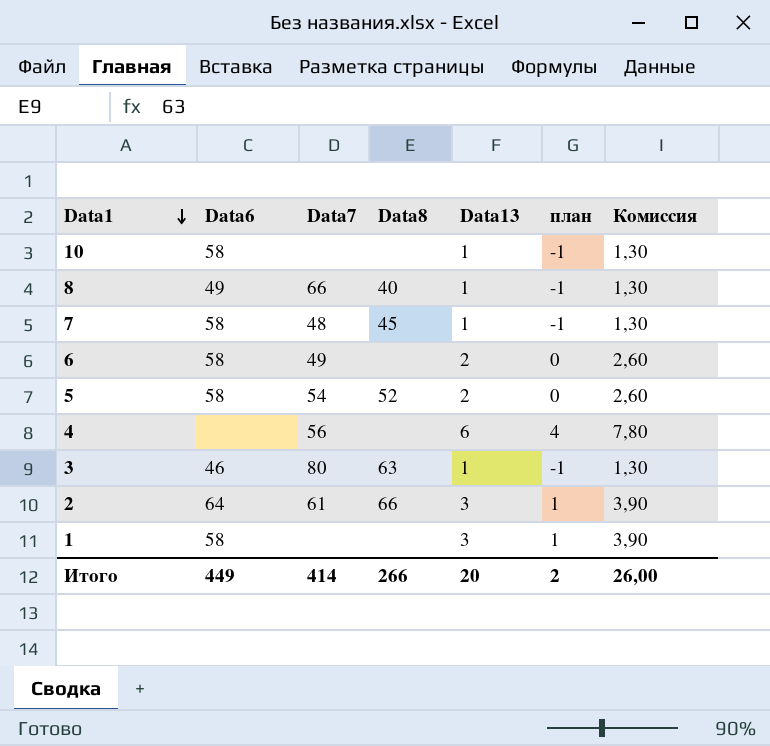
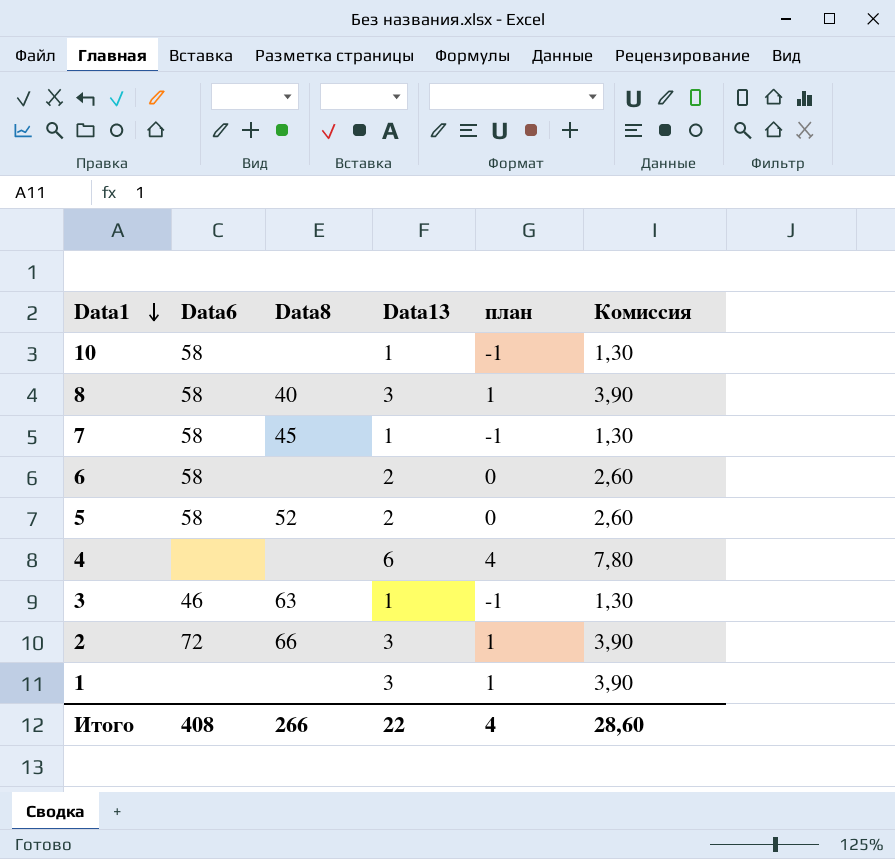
column Data7 | position: 3 -> none
8 | Data6: 49 -> 58
8 | Data13: 1 -> 3
8 | план: -1 -> 1
8 | Комиссия: 1,30 -> 3,90
2 | Data6: 64 -> 72
1 | Data6: 58 -> none
Итого | Data6: 449 -> 408
Итого | Data13: 20 -> 22
Итого | план: 2 -> 4
Итого | Комиссия: 26,00 -> 28,60

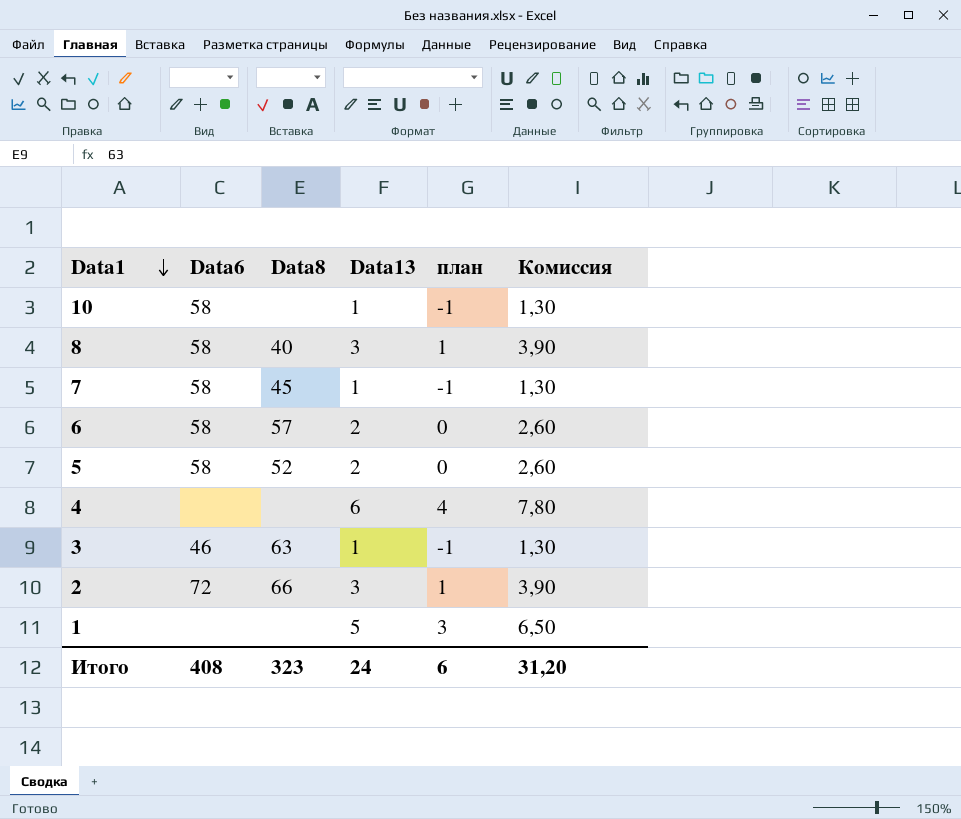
6 | Data8: none -> 57
1 | Data13: 3 -> 5
1 | план: 1 -> 3
1 | Комиссия: 3,90 -> 6,50
Итого | Data8: 266 -> 323
Итого | Data13: 22 -> 24
Итого | план: 4 -> 6
Итого | Комиссия: 28,60 -> 31,20

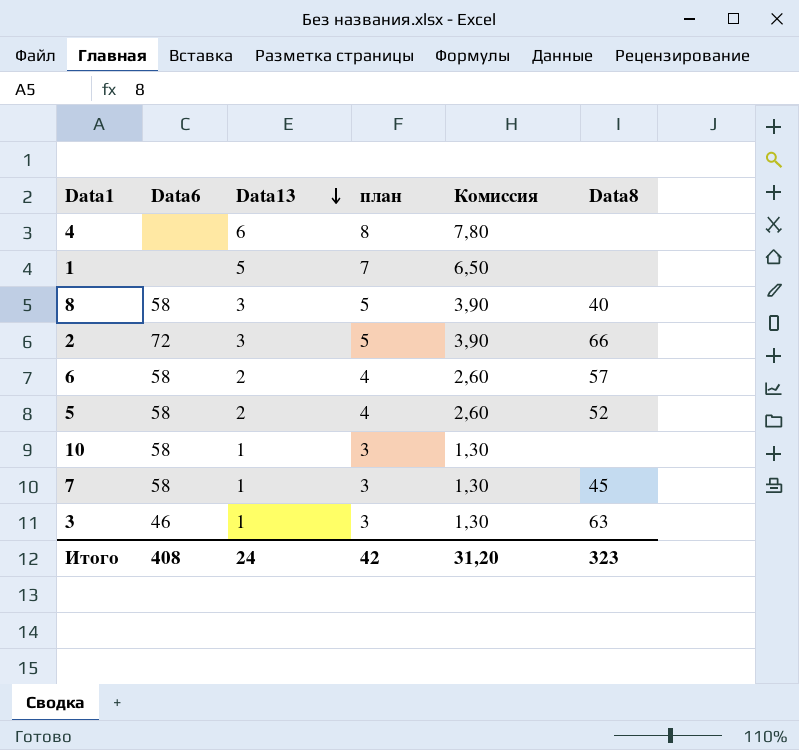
row order: Data1 descending -> Data13 descending
column план | formula: [Data13] - 2 -> [Data13] + 2
column Data8 | position: 3 -> 6
Итого | план: 6 -> 42

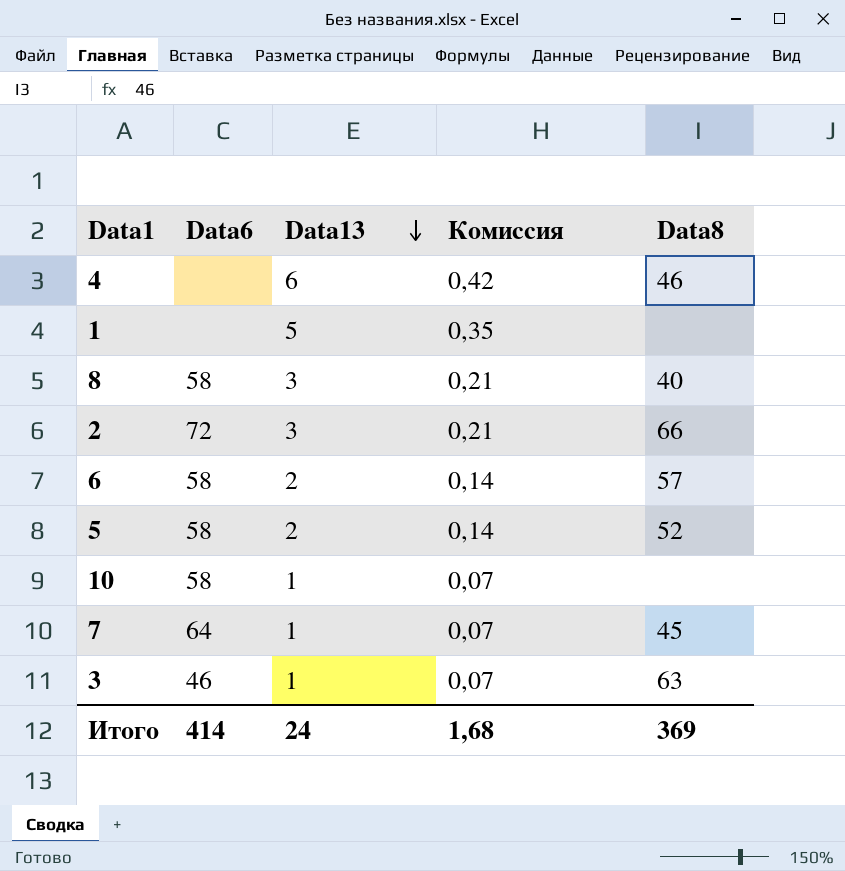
column план | formula: [Data13] + 2 -> none
column Комиссия | formula: [Data13] * 1,3 -> [Data13] * 0,07
4 | Data8: none -> 46
7 | Data6: 58 -> 64
Итого | Data6: 408 -> 414
Итого | Комиссия: 31,20 -> 1,68
Итого | Data8: 323 -> 369

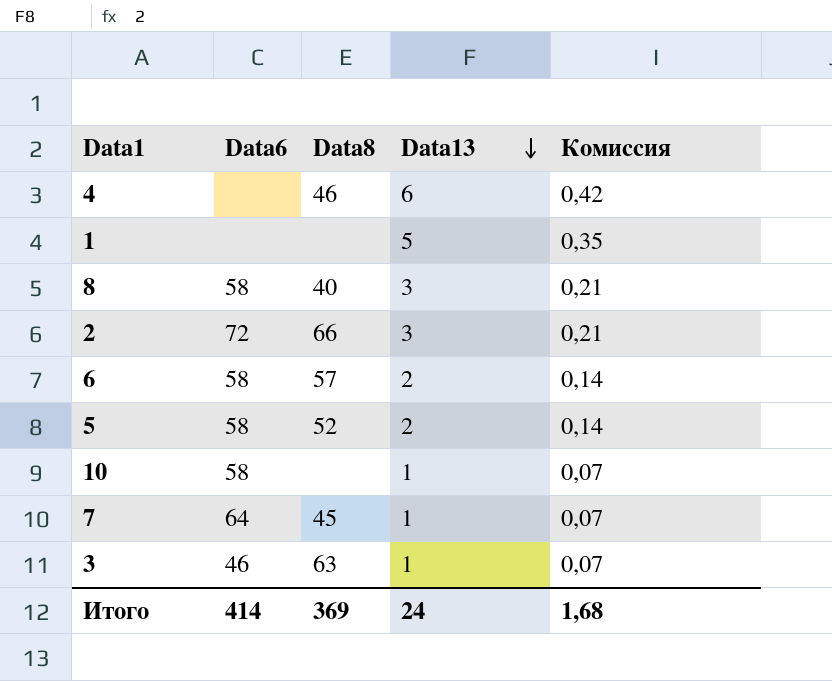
column Data8 | position: 5 -> 3

